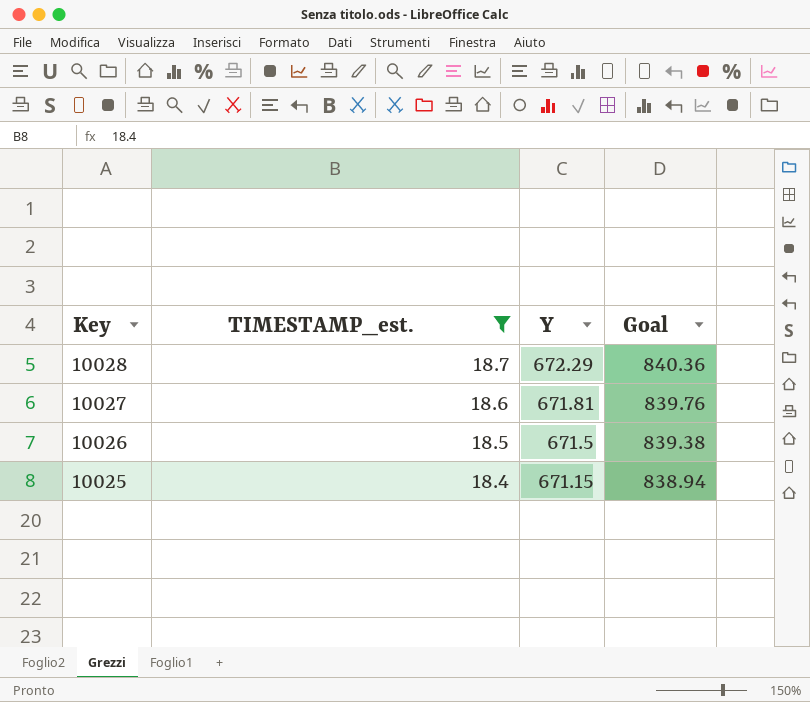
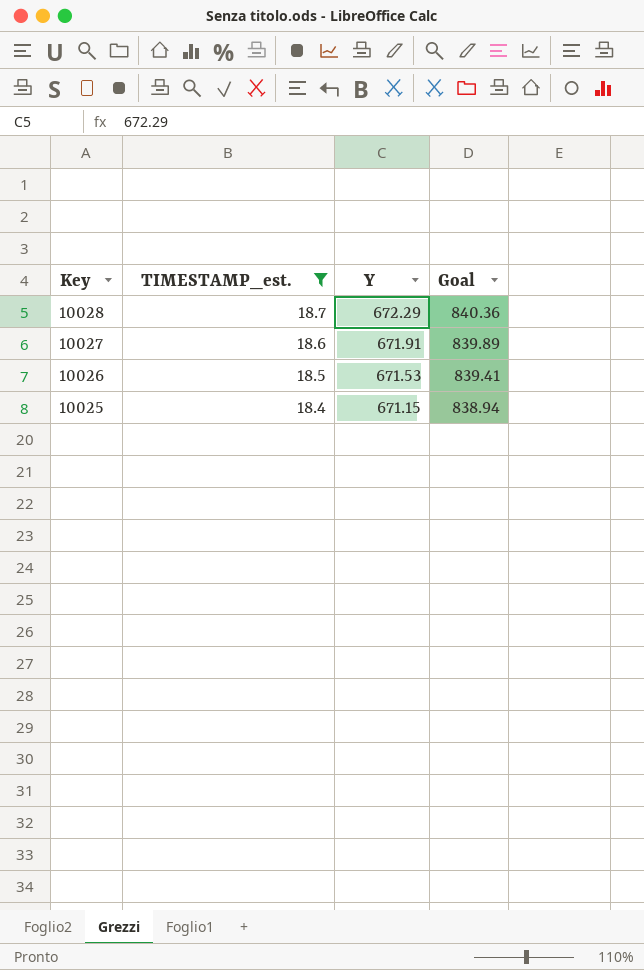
10027 | Y: 671.81 -> 671.91
10027 | Goal: 839.76 -> 839.89
10026 | Y: 671.5 -> 671.53
10026 | Goal: 839.38 -> 839.41

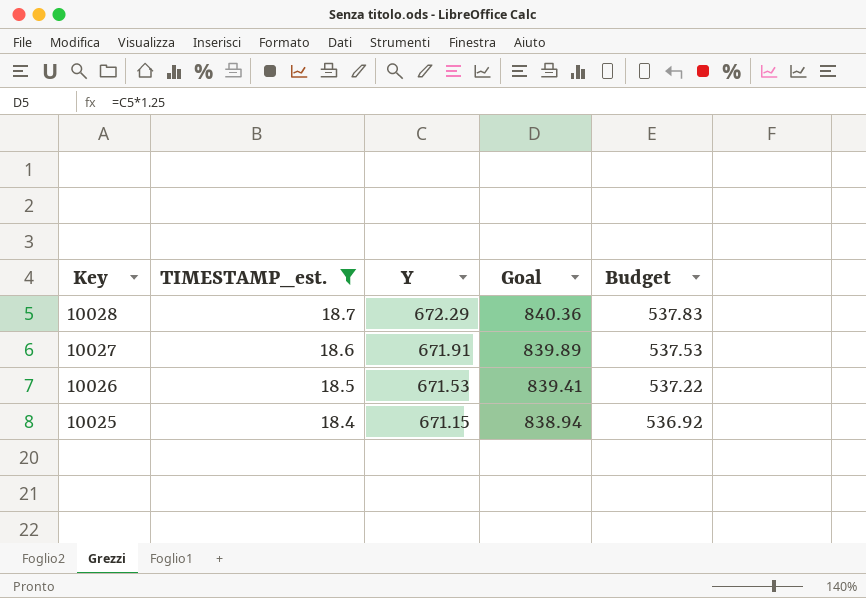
column Budget | formula: none -> [Y] * 0.8

